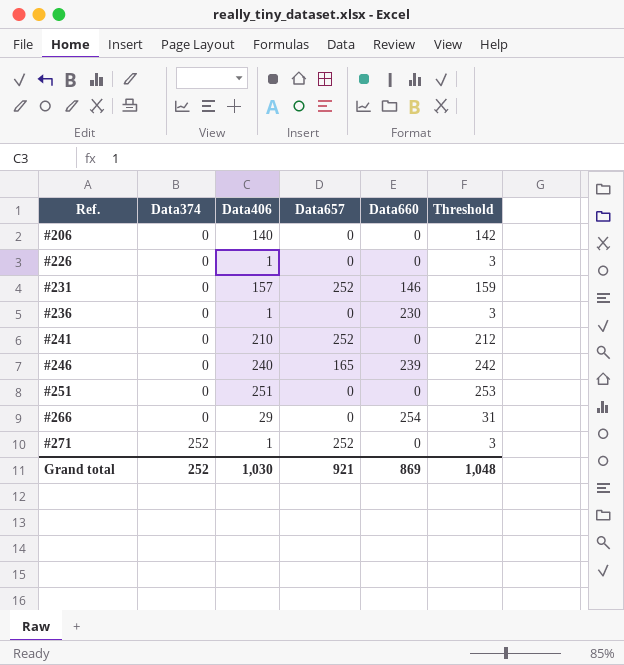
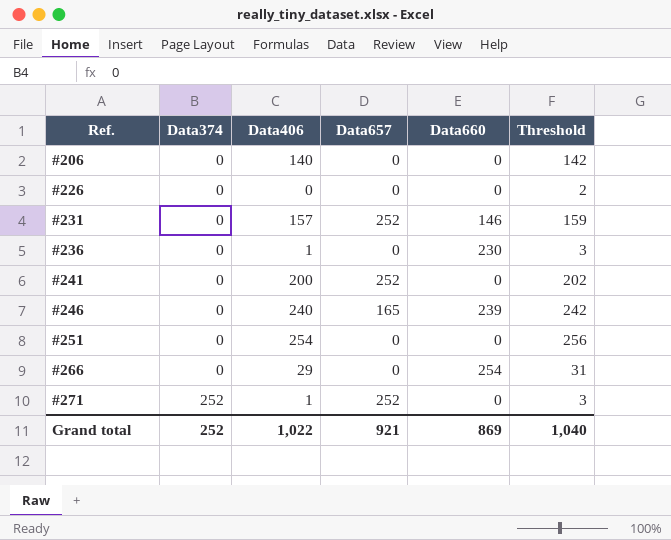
#226 | Data406: 1 -> 0
#226 | Threshold: 3 -> 2
#241 | Data406: 210 -> 200
#241 | Threshold: 212 -> 202
#251 | Data406: 251 -> 254
#251 | Threshold: 253 -> 256
Grand total | Data406: 1,030 -> 1,022
Grand total | Threshold: 1,048 -> 1,040

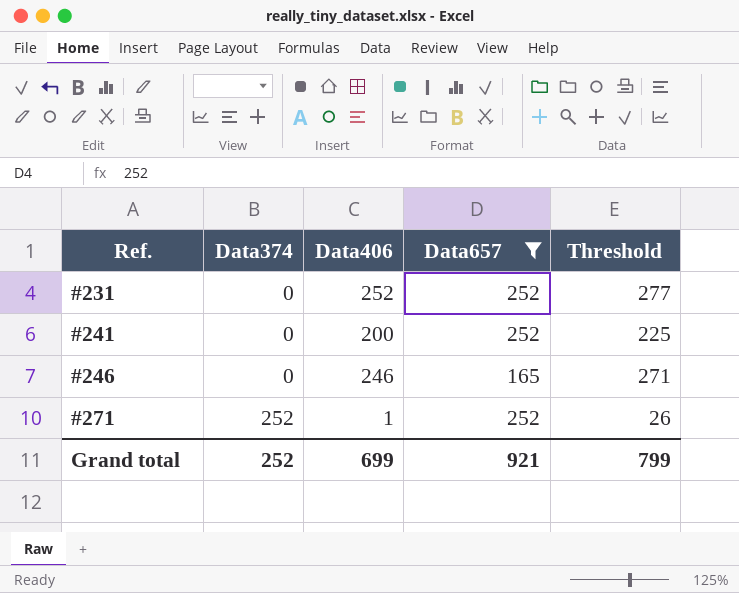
filter: none -> Data657 != 0
column Data660 | position: 5 -> none
column Threshold | formula: [Data406] + 2 -> [Data406] + 25
#231 | Data406: 157 -> 252
#246 | Data406: 240 -> 246
Grand total | Data406: 1,022 -> 699
Grand total | Threshold: 1,040 -> 799

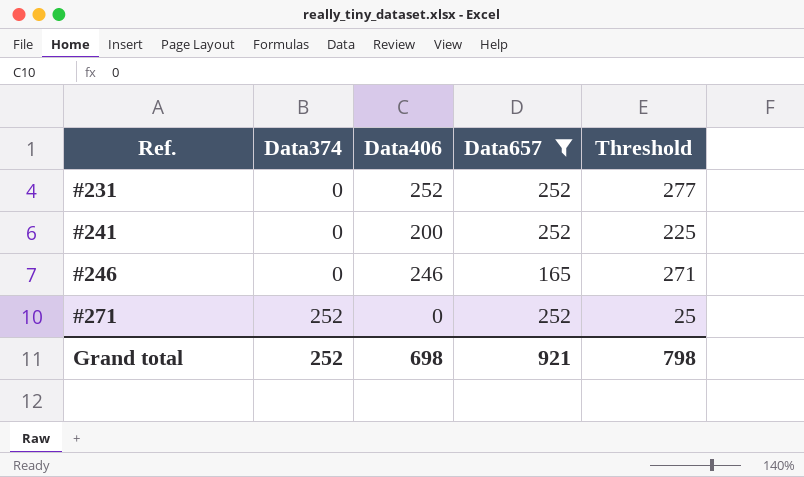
#271 | Data406: 1 -> 0
#271 | Threshold: 26 -> 25
Grand total | Data406: 699 -> 698
Grand total | Threshold: 799 -> 798

